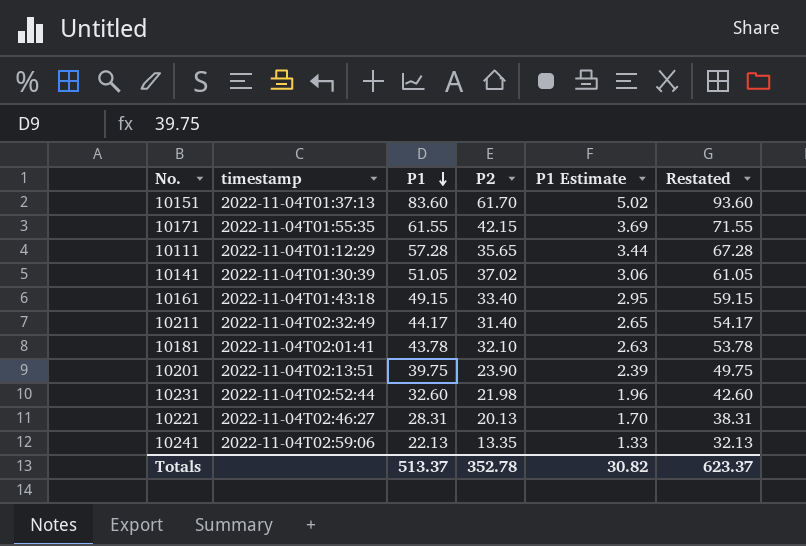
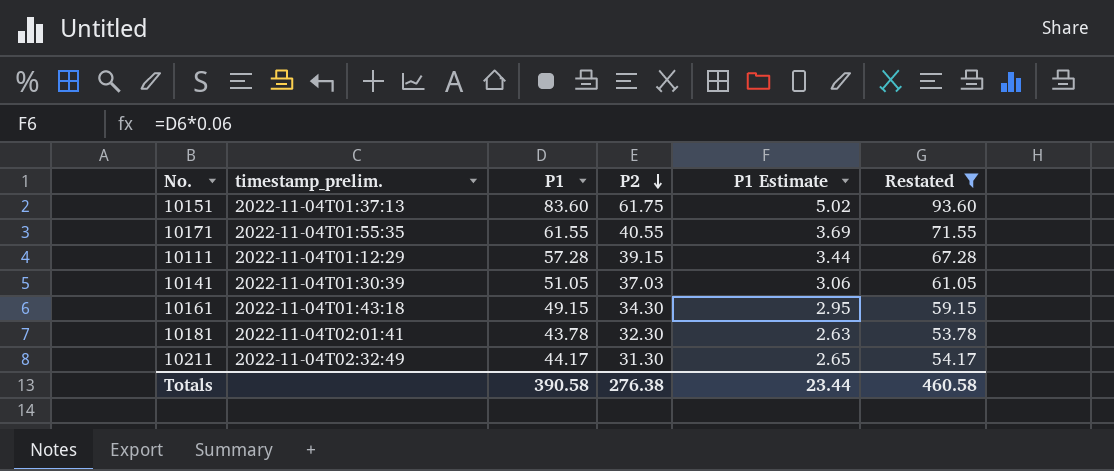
filter: none -> Restated >= 53.78
row order: P1 descending -> P2 descending
column name: timestamp -> timestamp_prelim.
10151 | P2: 61.70 -> 61.75
10171 | P2: 42.15 -> 40.55
10111 | P2: 35.65 -> 39.15
10141 | P2: 37.02 -> 37.03
10161 | P2: 33.40 -> 34.30
10181 | P2: 32.10 -> 32.30
10211 | P2: 31.40 -> 31.30
Totals | P1: 513.37 -> 390.58
Totals | P2: 352.78 -> 276.38
Totals | P1 Estimate: 30.82 -> 23.44
Totals | Restated: 623.37 -> 460.58

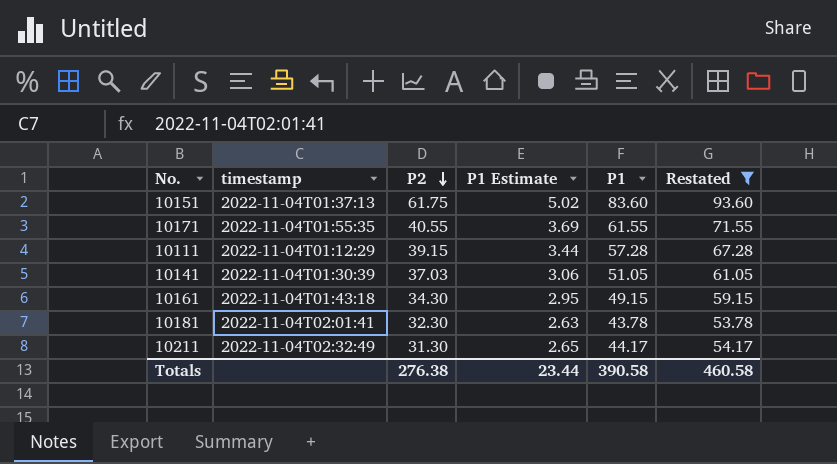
column name: timestamp_prelim. -> timestamp
column P1 | position: 3 -> 5

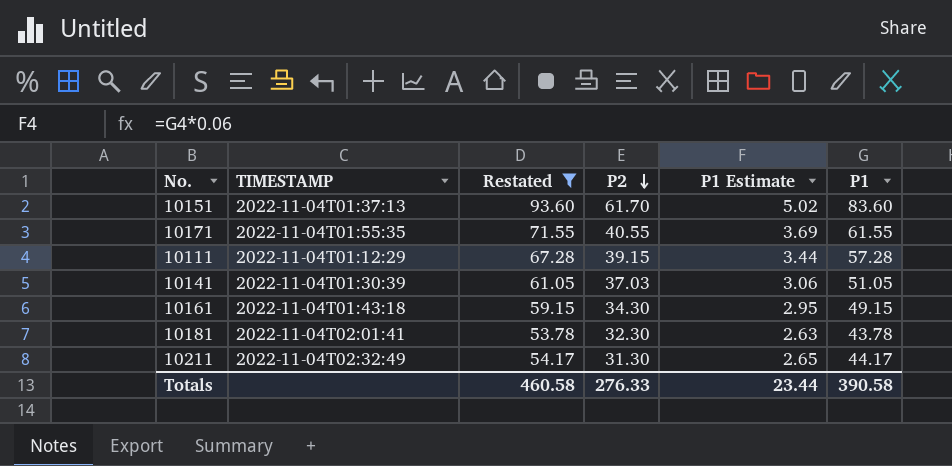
column name: timestamp -> TIMESTAMP
column Restated | position: 6 -> 3
10151 | P2: 61.75 -> 61.70
Totals | P2: 276.38 -> 276.33

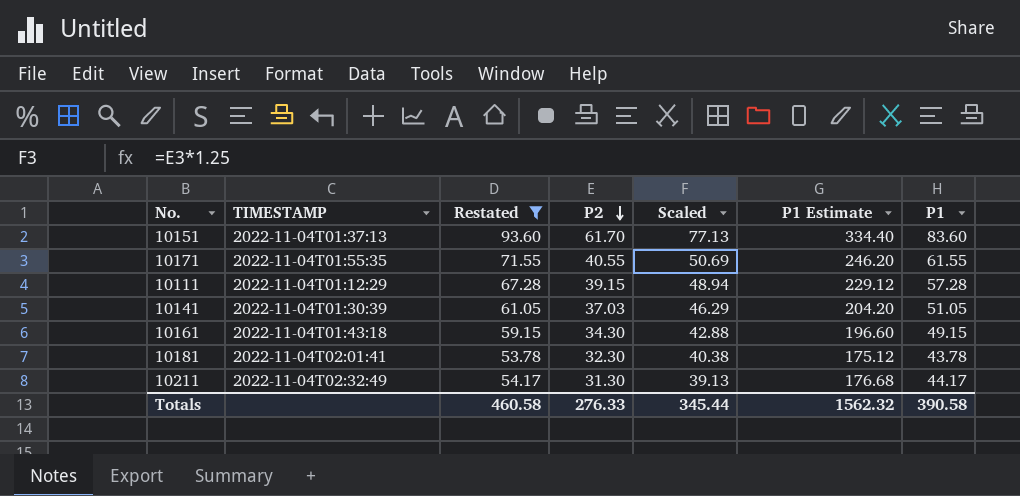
column Scaled | formula: none -> [P2] * 1.25
column P1 Estimate | formula: [P1] * 0.06 -> [P1] * 4
Totals | P1 Estimate: 23.44 -> 1562.32

